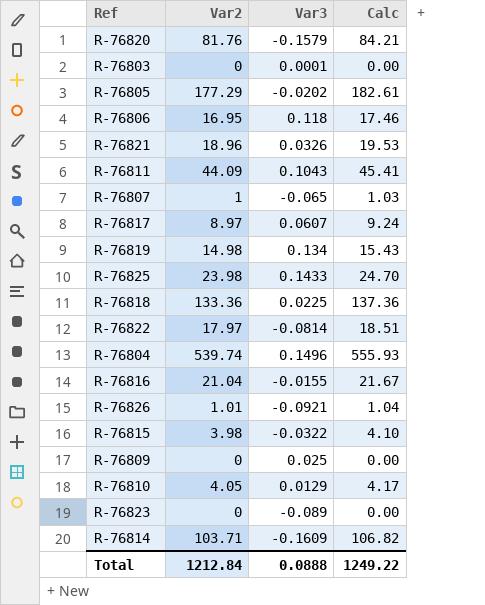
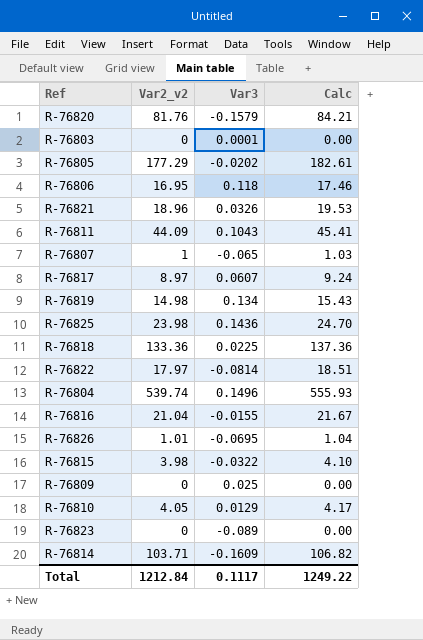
column name: Var2 -> Var2_v2
R-76825 | Var3: 0.1433 -> 0.1436
R-76826 | Var3: -0.0921 -> -0.0695
Total | Var3: 0.0888 -> 0.1117

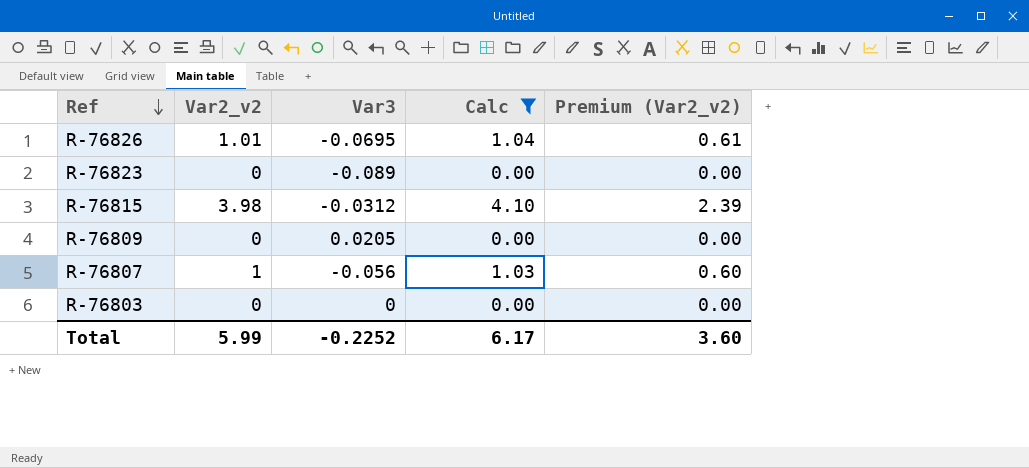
filter: none -> Calc <= 4.10
row order: none -> Ref descending
column Premium (Var2_v2) | formula: none -> [Var2_v2] * 0.6
R-76815 | Var3: -0.0322 -> -0.0312
R-76809 | Var3: 0.025 -> 0.0205
R-76807 | Var3: -0.065 -> -0.056
R-76803 | Var3: 0.0001 -> 0
Total | Var2_v2: 1212.84 -> 5.99
Total | Var3: 0.1117 -> -0.2252
Total | Calc: 1249.22 -> 6.17

